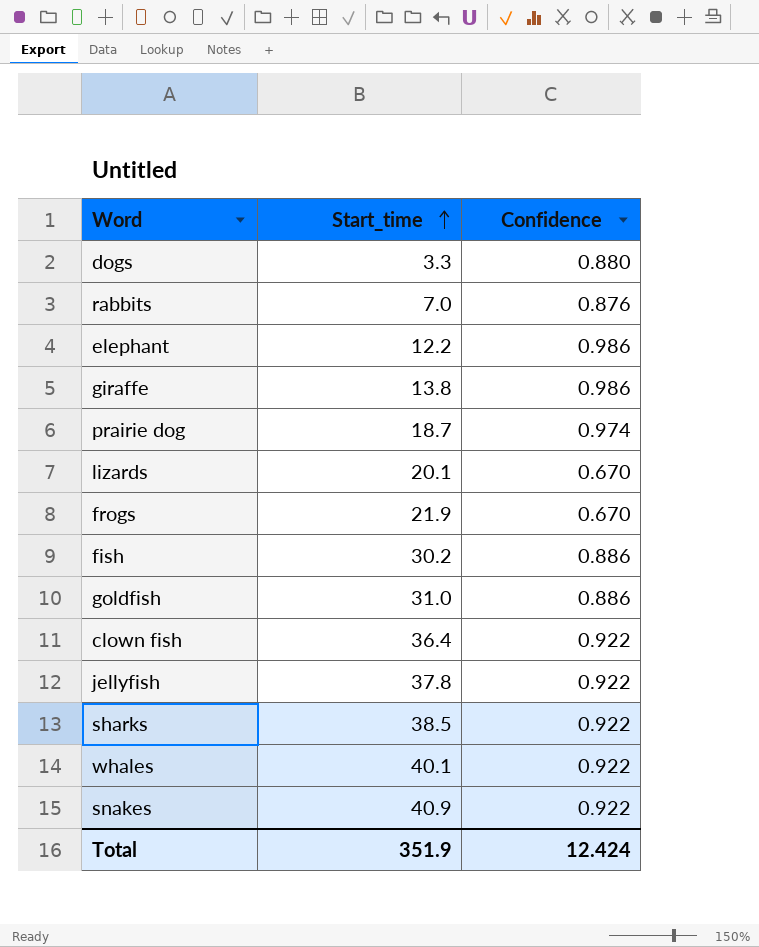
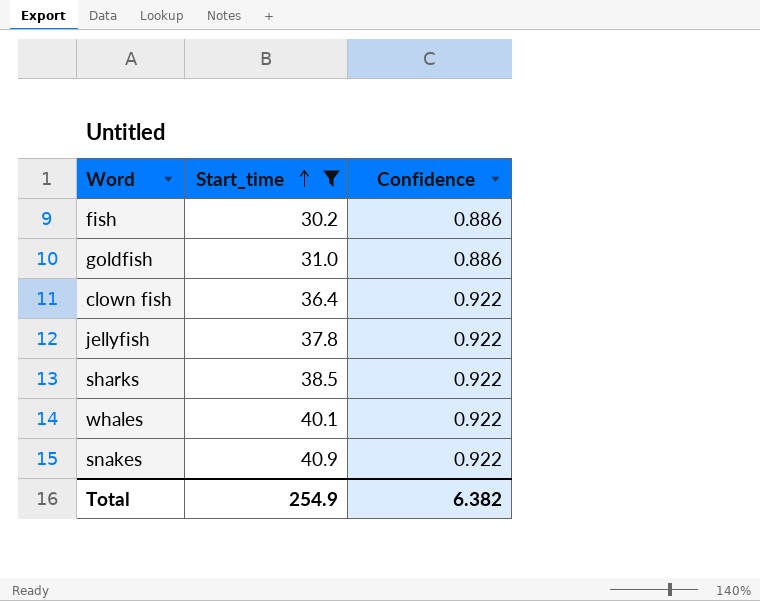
filter: none -> Start_time >= 30.2
Total | Start_time: 351.9 -> 254.9
Total | Confidence: 12.424 -> 6.382

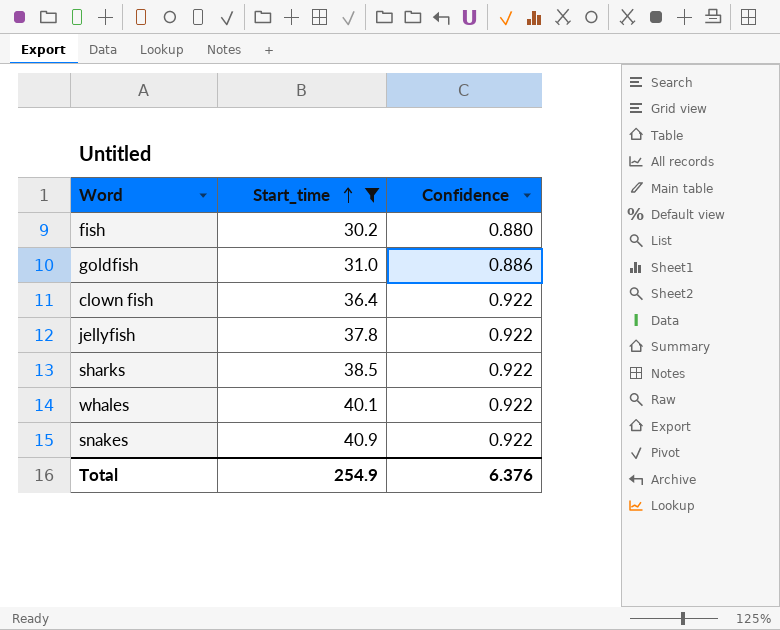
fish | Confidence: 0.886 -> 0.880
Total | Confidence: 6.382 -> 6.376

